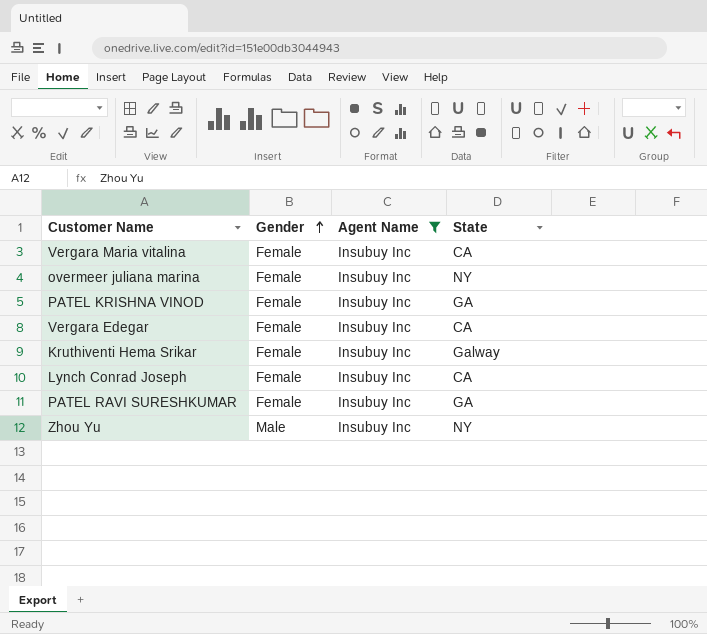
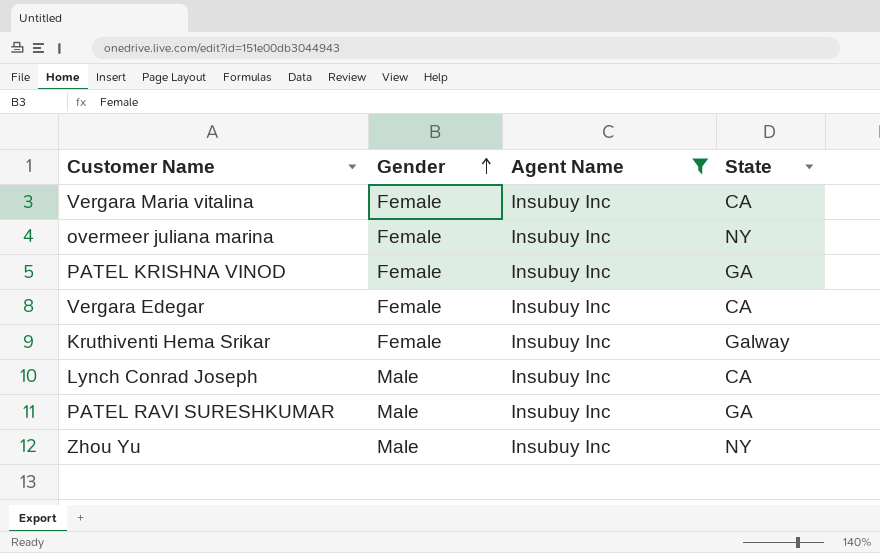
Lynch Conrad Joseph | Gender: Female -> Male
PATEL RAVI SURESHKUMAR | Gender: Female -> Male

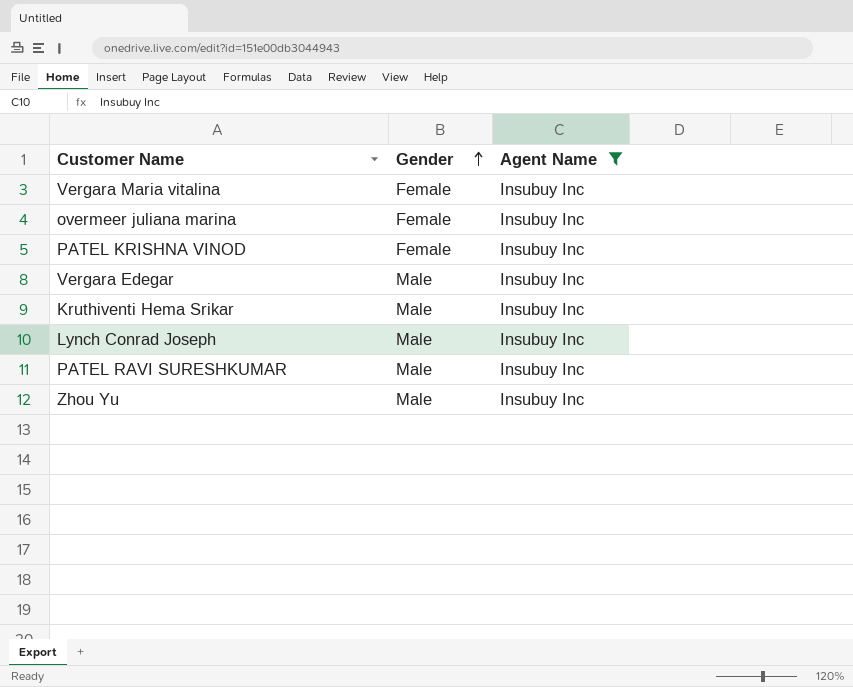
column State | position: 4 -> none
Vergara Edegar | Gender: Female -> Male
Kruthiventi Hema Srikar | Gender: Female -> Male

